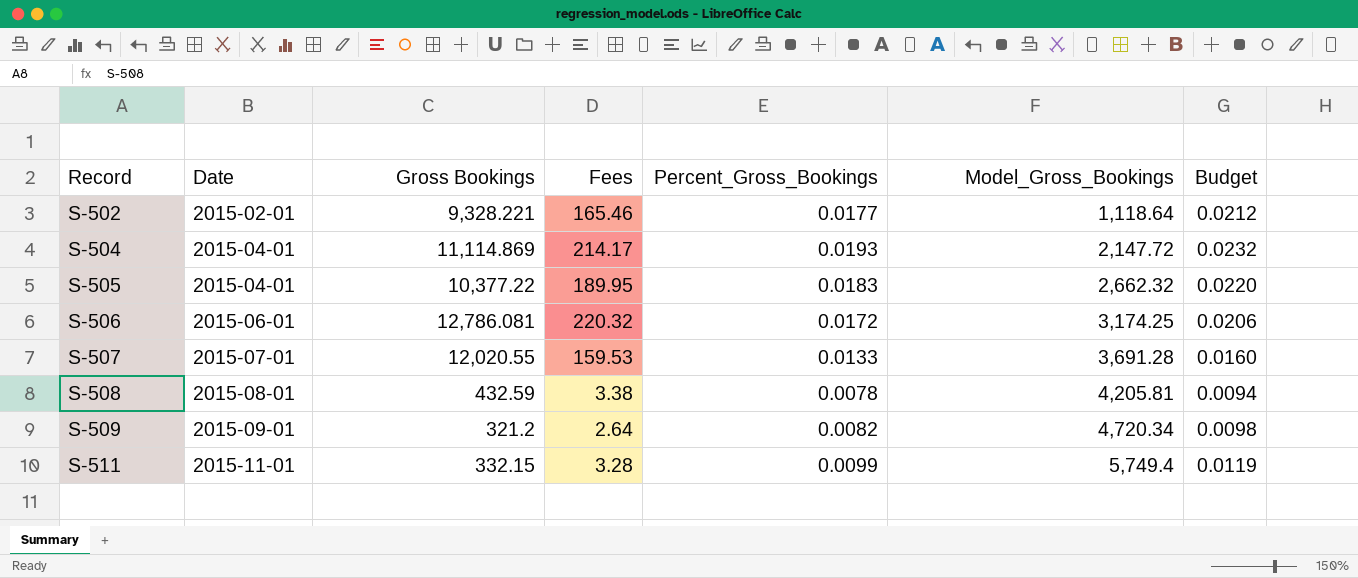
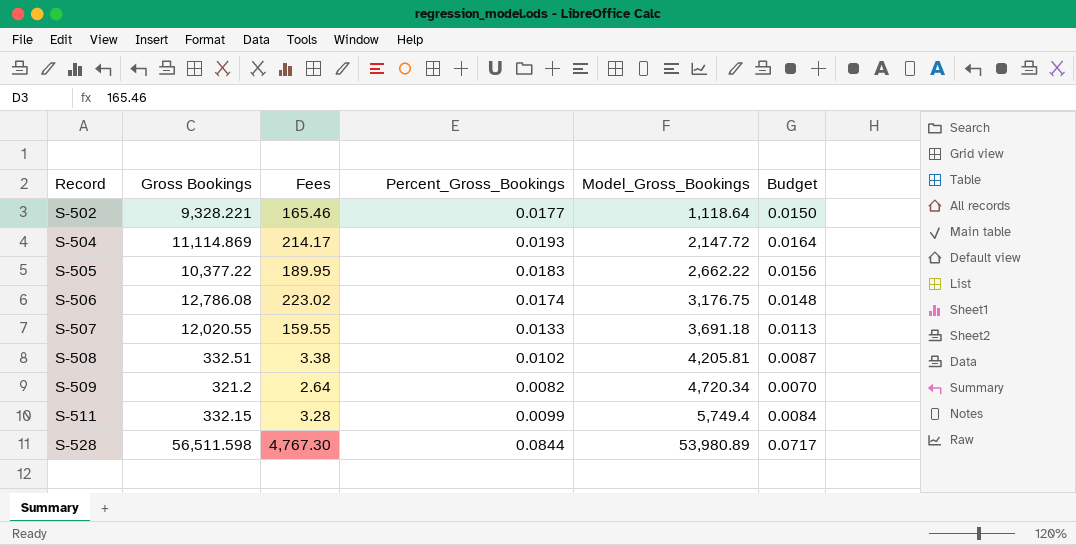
column Date | position: 2 -> none
column Budget | formula: [Percent_Gross_Bookings] * 1.2 -> [Percent_Gross_Bookings] * 0.85
S-505 | Model_Gross_Bookings: 2,662.32 -> 2,662.22
S-506 | Gross Bookings: 12,786.081 -> 12,786.08
S-506 | Fees: 220.32 -> 223.02
S-506 | Percent_Gross_Bookings: 0.0172 -> 0.0174
S-506 | Model_Gross_Bookings: 3,174.25 -> 3,176.75
S-507 | Fees: 159.53 -> 159.55
S-507 | Model_Gross_Bookings: 3,691.28 -> 3,691.18
S-508 | Gross Bookings: 432.59 -> 332.51
S-508 | Percent_Gross_Bookings: 0.0078 -> 0.0102
row S-528: none -> 56,511.598 | 4,767.30 | 0.0844 | 53,980.89 | 0.0717

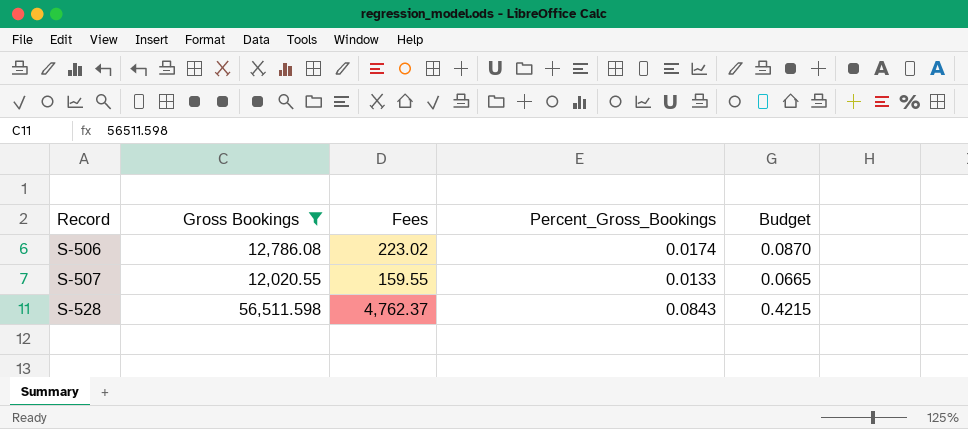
filter: none -> Gross Bookings >= 12,020.55
column Model_Gross_Bookings | position: 5 -> none
column Budget | formula: [Percent_Gross_Bookings] * 0.85 -> [Percent_Gross_Bookings] * 5
S-528 | Fees: 4,767.30 -> 4,762.37
S-528 | Percent_Gross_Bookings: 0.0844 -> 0.0843

